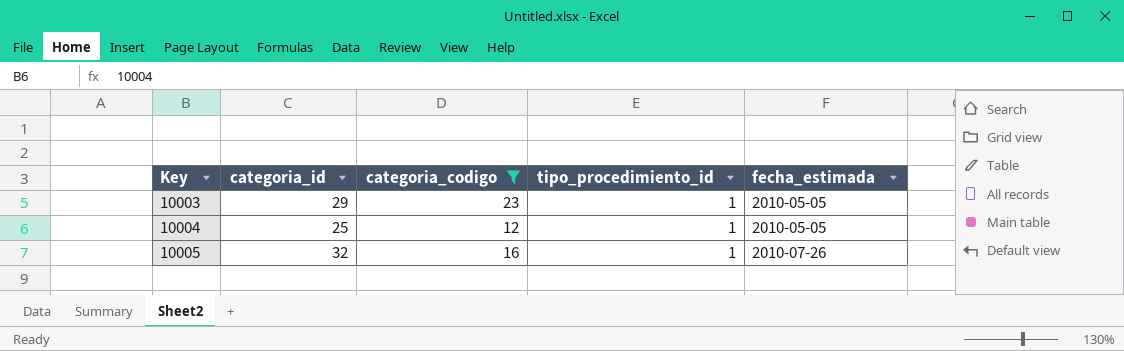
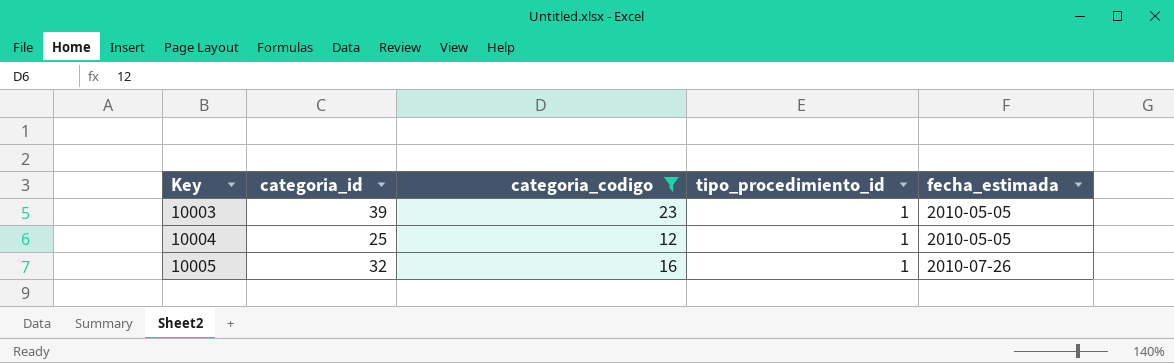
10003 | categoria_id: 29 -> 39

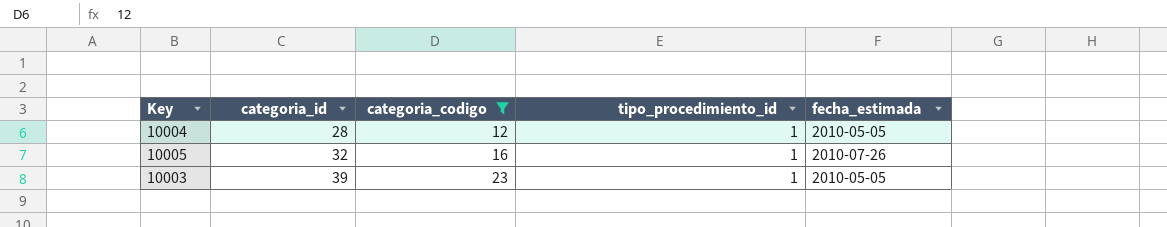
row order: Key ascending -> categoria_id ascending
10004 | categoria_id: 25 -> 28

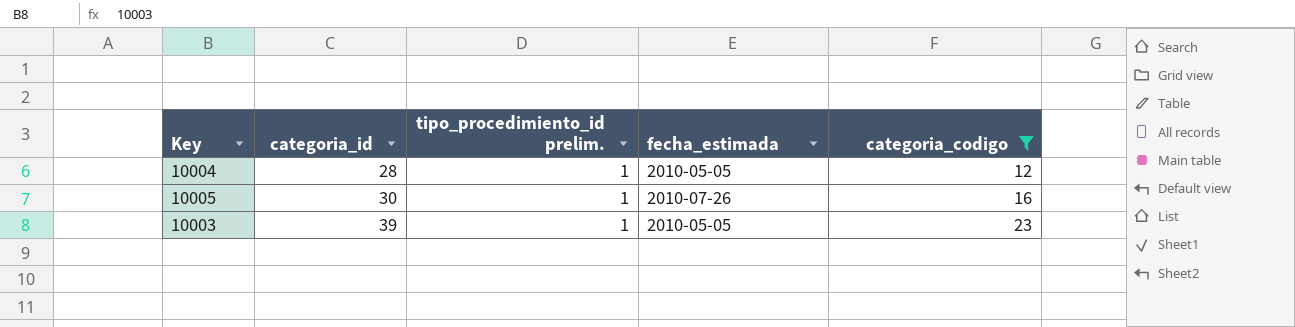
column name: tipo_procedimiento_id -> tipo_procedimiento_id prelim.
column categoria_codigo | position: 3 -> 5
10005 | categoria_id: 32 -> 30

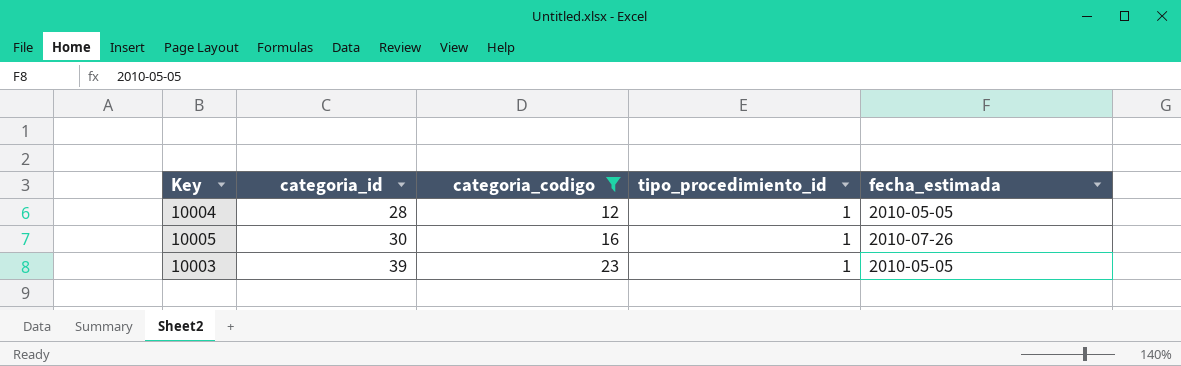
column categoria_codigo | position: 5 -> 3
column name: tipo_procedimiento_id prelim. -> tipo_procedimiento_id

